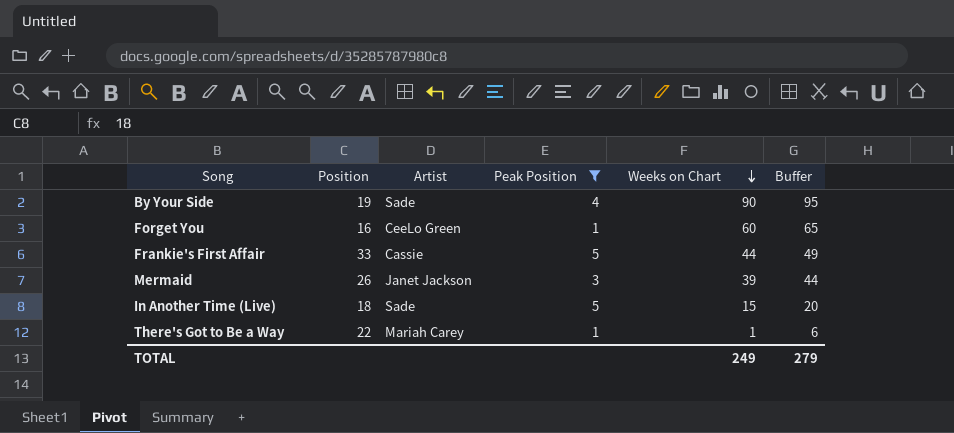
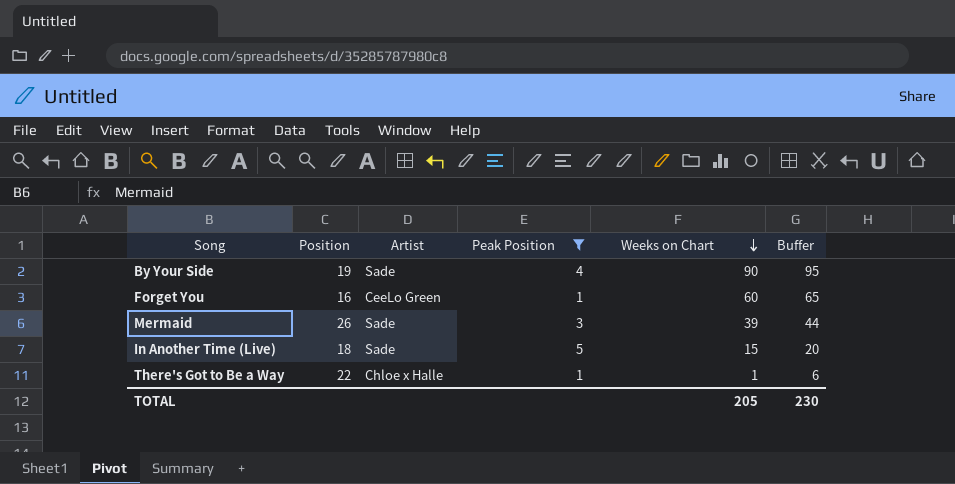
row Frankie's First Affair: 33 | Cassie | 5 | 44 | 49 -> none
Mermaid | Artist: Janet Jackson -> Sade
There's Got to Be a Way | Artist: Mariah Carey -> Chloe x Halle
TOTAL | Weeks on Chart: 249 -> 205
TOTAL | Buffer: 279 -> 230

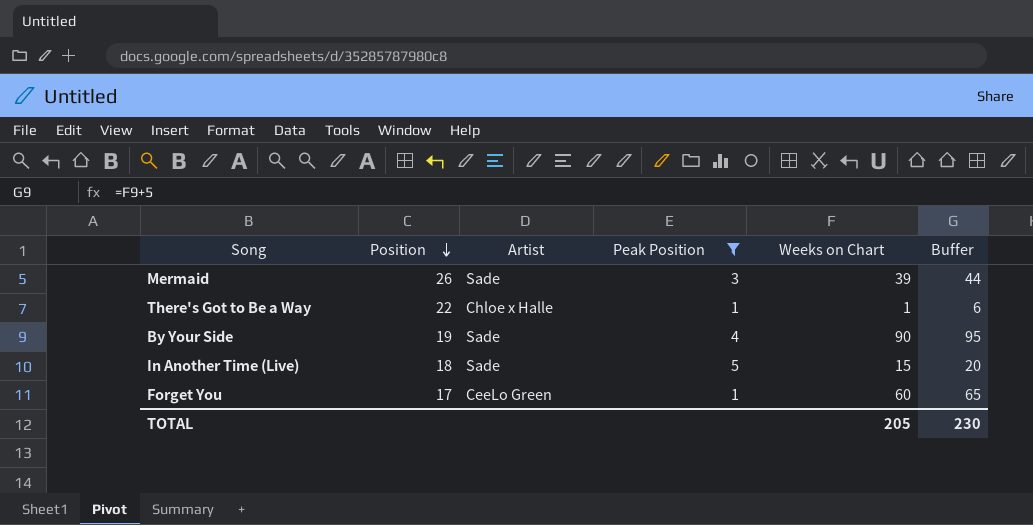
row order: Weeks on Chart descending -> Position descending
Forget You | Position: 16 -> 17

